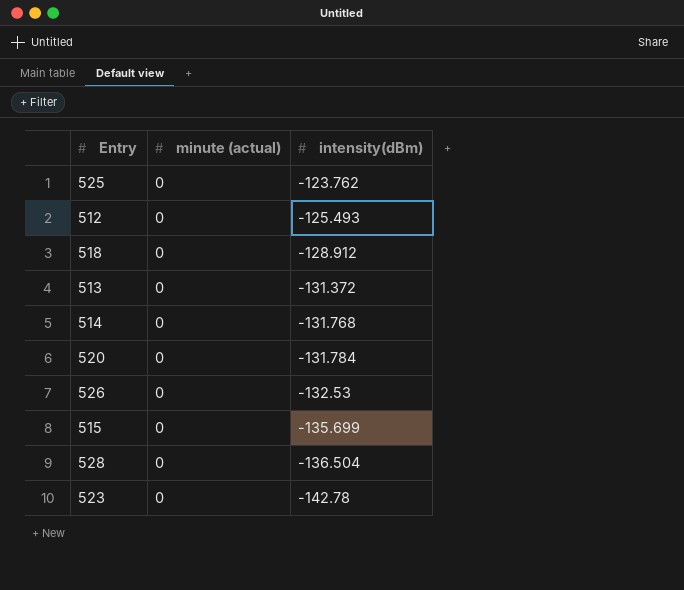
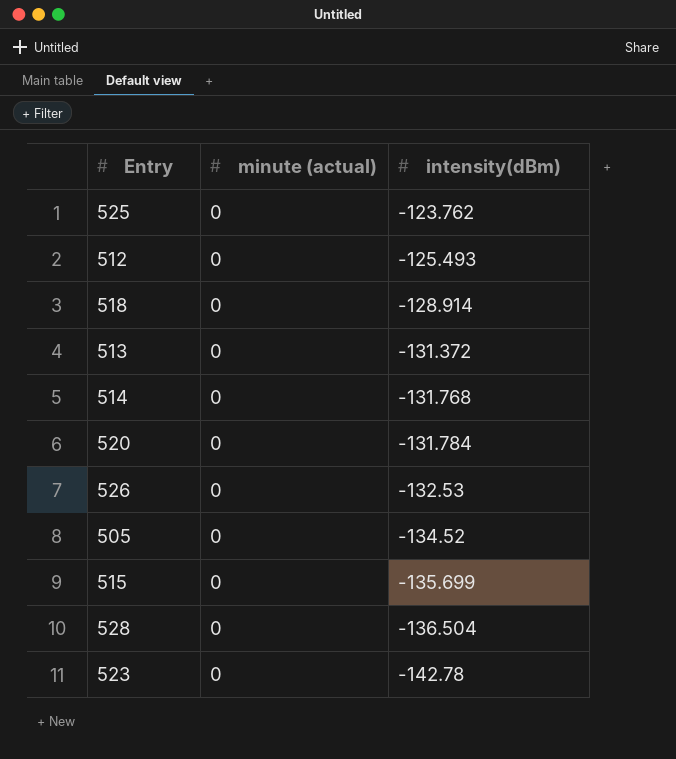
518 | intensity(dBm): -128.912 -> -128.914
row 505: none -> 0 | -134.52

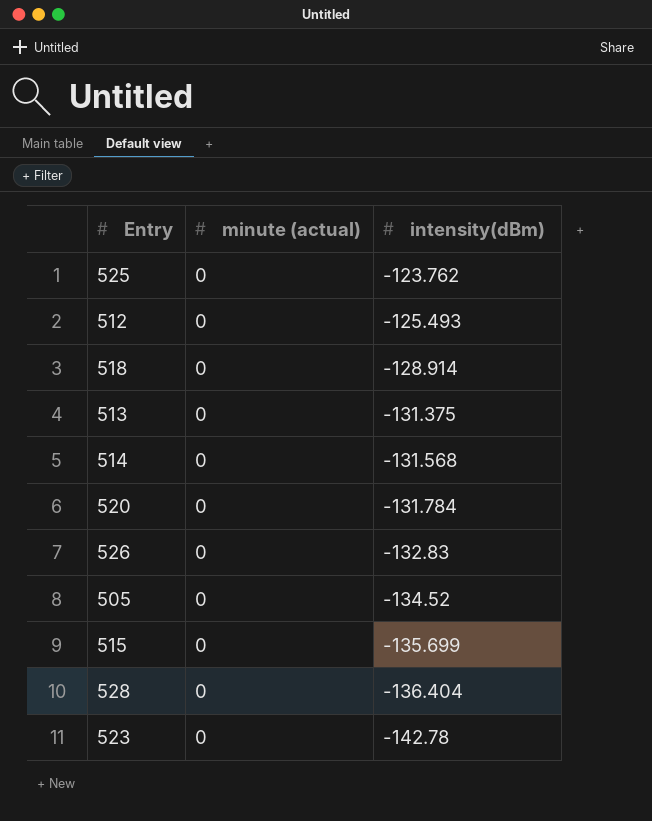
513 | intensity(dBm): -131.372 -> -131.375
514 | intensity(dBm): -131.768 -> -131.568
526 | intensity(dBm): -132.53 -> -132.83
528 | intensity(dBm): -136.504 -> -136.404

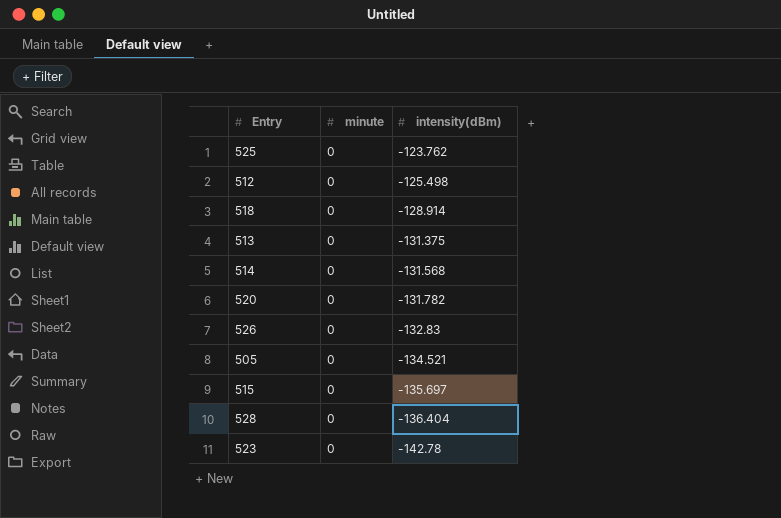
column name: minute (actual) -> minute
512 | intensity(dBm): -125.493 -> -125.498
520 | intensity(dBm): -131.784 -> -131.782
505 | intensity(dBm): -134.52 -> -134.521
515 | intensity(dBm): -135.699 -> -135.697

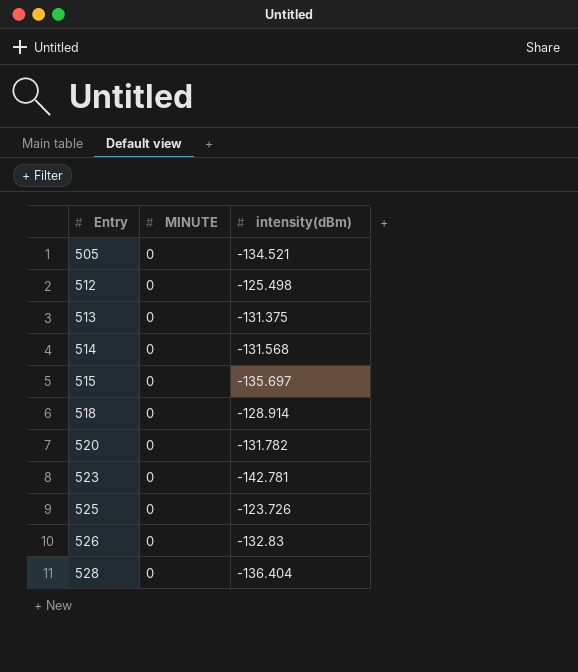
row order: intensity(dBm) descending -> Entry ascending
column name: minute -> MINUTE
523 | intensity(dBm): -142.78 -> -142.781
525 | intensity(dBm): -123.762 -> -123.726

